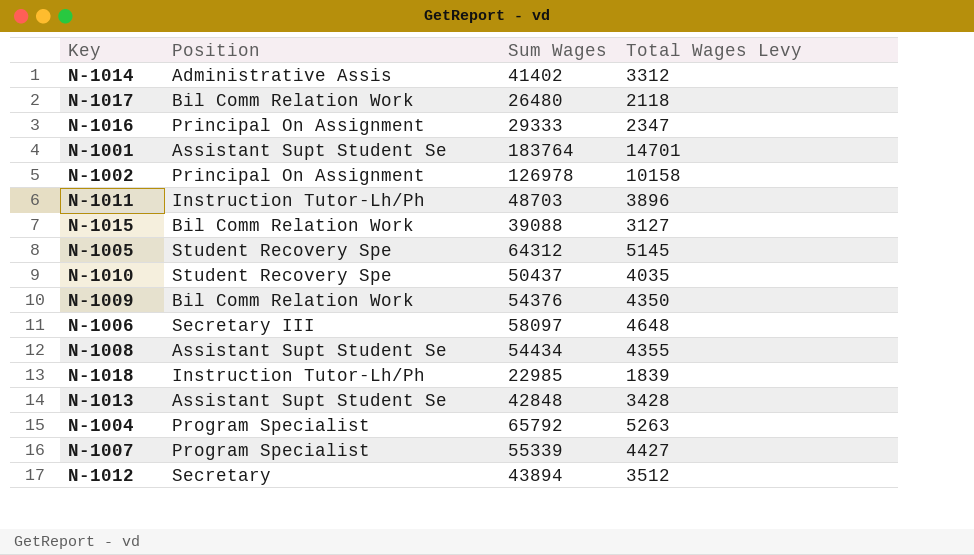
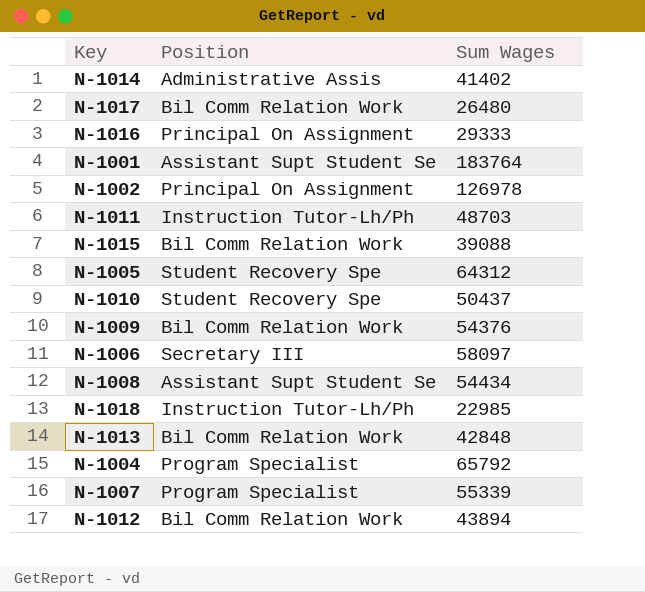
column Total Wages Levy | formula: [Sum Wages] * 0.08 -> none
N-1013 | Position: Assistant Supt Student Se -> Bil Comm Relation Work
N-1012 | Position: Secretary -> Bil Comm Relation Work

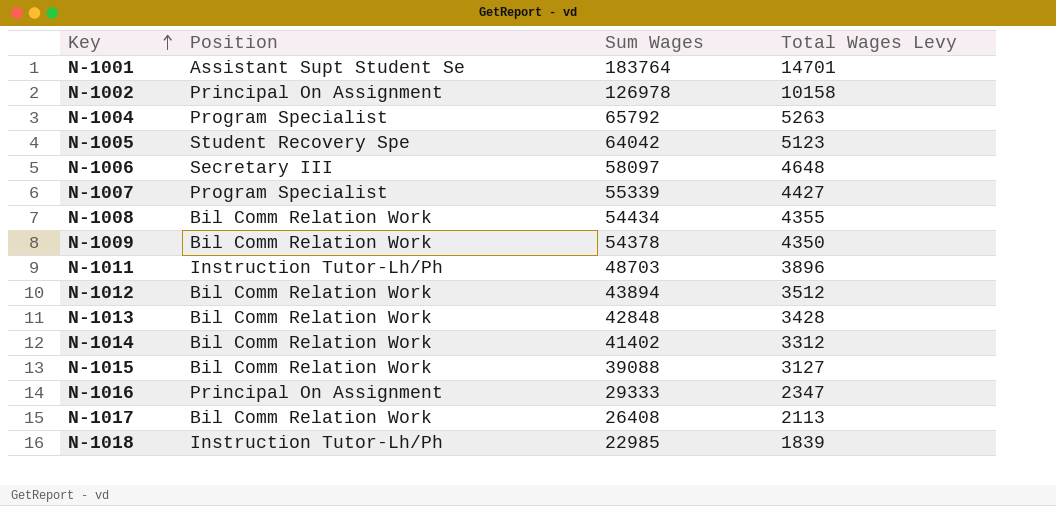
row order: none -> Key ascending
column Total Wages Levy | formula: none -> [Sum Wages] * 0.08
row N-1010: Student Recovery Spe | 50437 -> none
N-1005 | Sum Wages: 64312 -> 64042
N-1008 | Position: Assistant Supt Student Se -> Bil Comm Relation Work
N-1009 | Sum Wages: 54376 -> 54378
N-1014 | Position: Administrative Assis -> Bil Comm Relation Work
N-1017 | Sum Wages: 26480 -> 26408

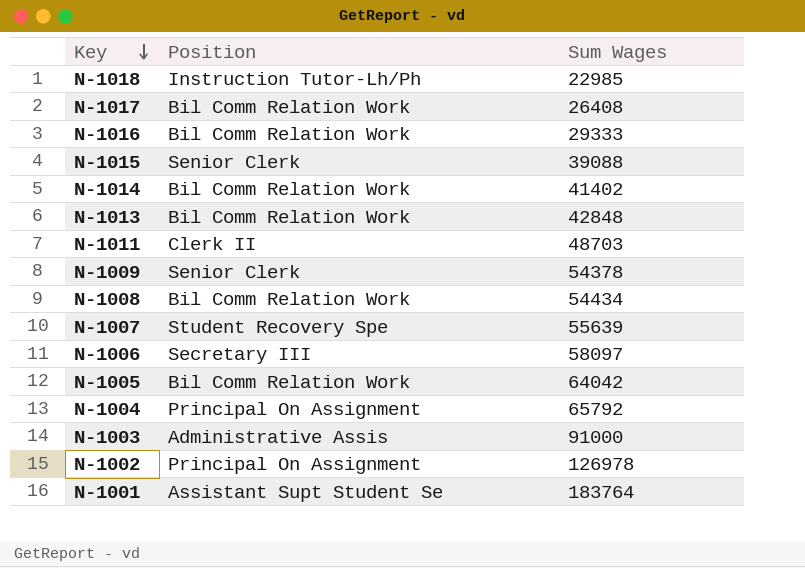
row order: Key ascending -> Key descending
column Total Wages Levy | formula: [Sum Wages] * 0.08 -> none
row N-1012: Bil Comm Relation Work | 43894 | 3512 -> none
N-1016 | Position: Principal On Assignment -> Bil Comm Relation Work
N-1015 | Position: Bil Comm Relation Work -> Senior Clerk
N-1011 | Position: Instruction Tutor-Lh/Ph -> Clerk II
N-1009 | Position: Bil Comm Relation Work -> Senior Clerk
N-1007 | Position: Program Specialist -> Student Recovery Spe
N-1007 | Sum Wages: 55339 -> 55639
N-1005 | Position: Student Recovery Spe -> Bil Comm Relation Work
N-1004 | Position: Program Specialist -> Principal On Assignment
row N-1003: none -> Administrative Assis | 91000

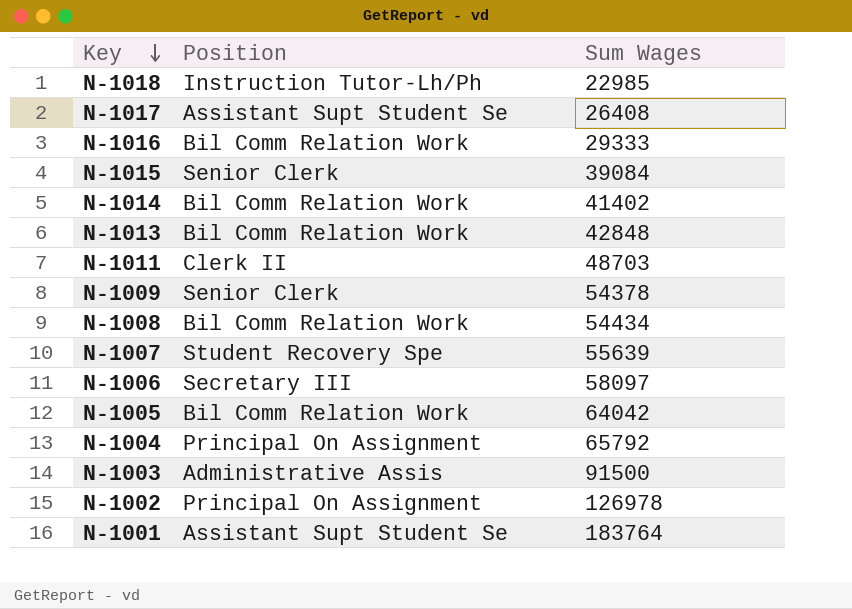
N-1017 | Position: Bil Comm Relation Work -> Assistant Supt Student Se
N-1015 | Sum Wages: 39088 -> 39084
N-1003 | Sum Wages: 91000 -> 91500

